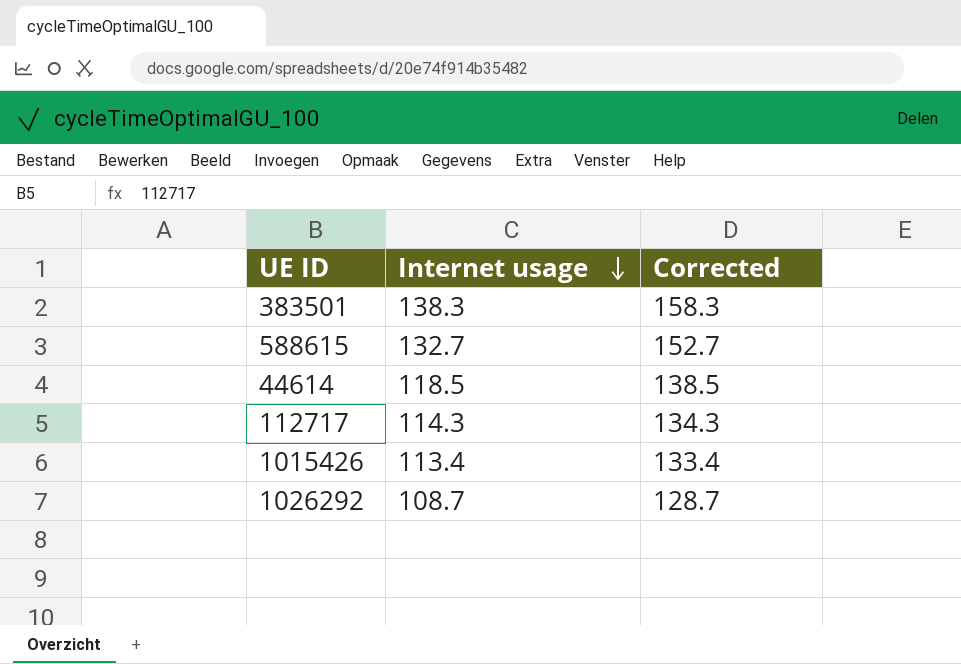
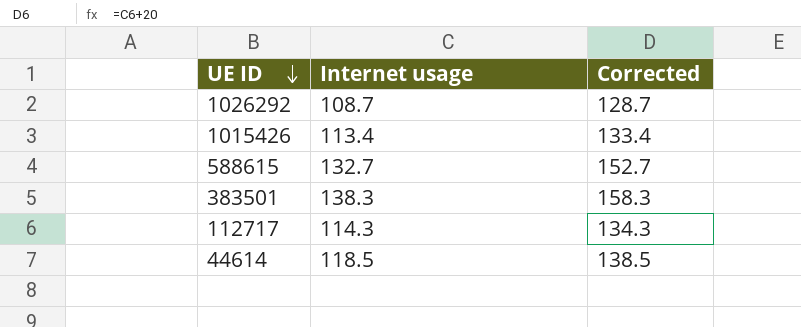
row order: Internet usage descending -> UE ID descending

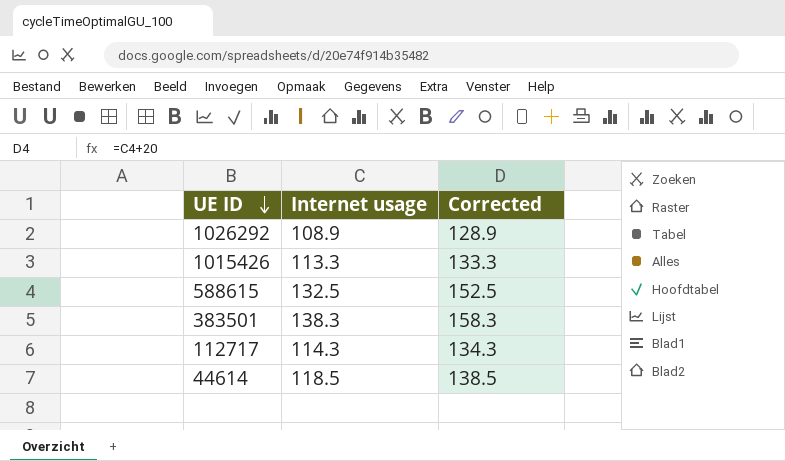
1026292 | Internet usage: 108.7 -> 108.9
1026292 | Corrected: 128.7 -> 128.9
1015426 | Internet usage: 113.4 -> 113.3
1015426 | Corrected: 133.4 -> 133.3
588615 | Internet usage: 132.7 -> 132.5
588615 | Corrected: 152.7 -> 152.5

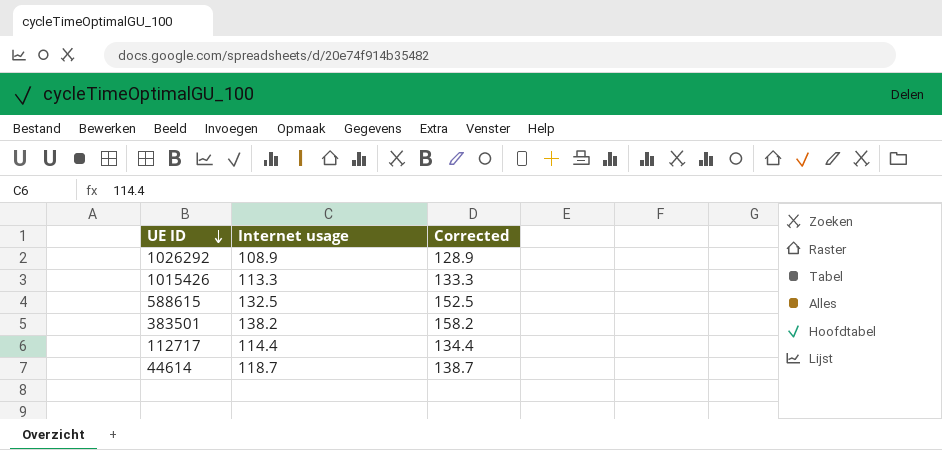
383501 | Internet usage: 138.3 -> 138.2
383501 | Corrected: 158.3 -> 158.2
112717 | Internet usage: 114.3 -> 114.4
112717 | Corrected: 134.3 -> 134.4
44614 | Internet usage: 118.5 -> 118.7
44614 | Corrected: 138.5 -> 138.7

